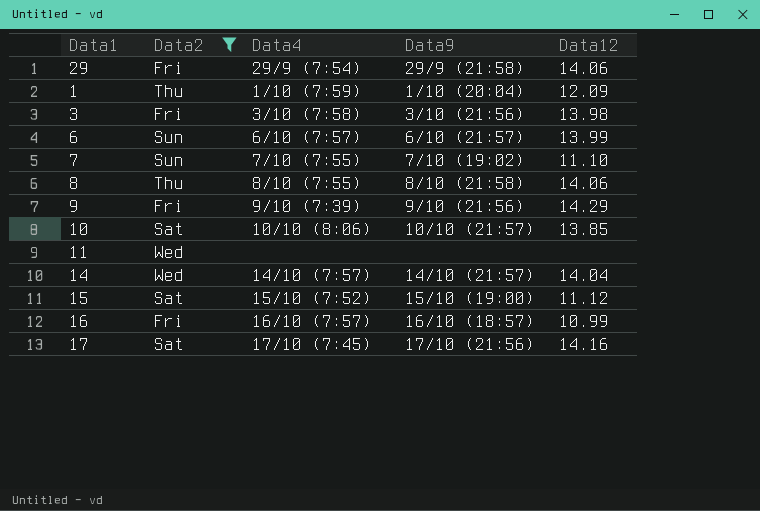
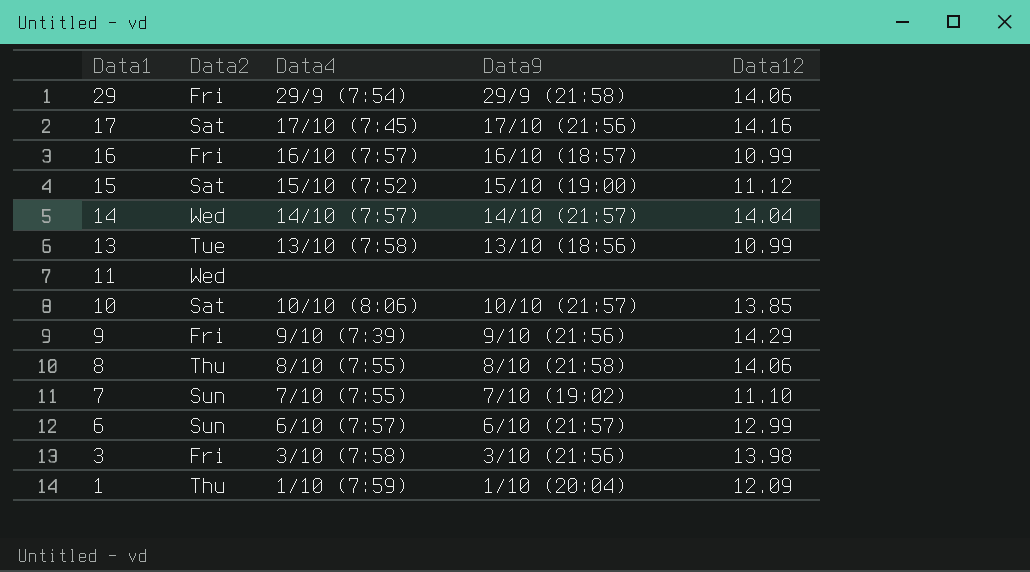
filter: Data2 != Tue -> none
row order: none -> Data1 descending
6 | Data12: 13.99 -> 12.99

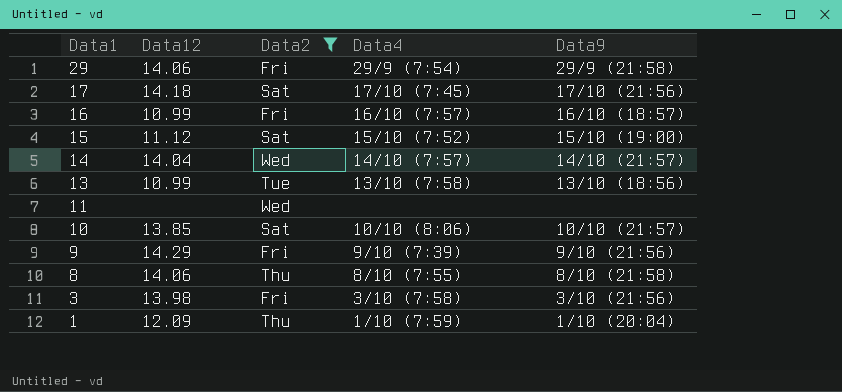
filter: none -> Data2 != Sun
column Data12 | position: 5 -> 2
17 | Data12: 14.16 -> 14.18

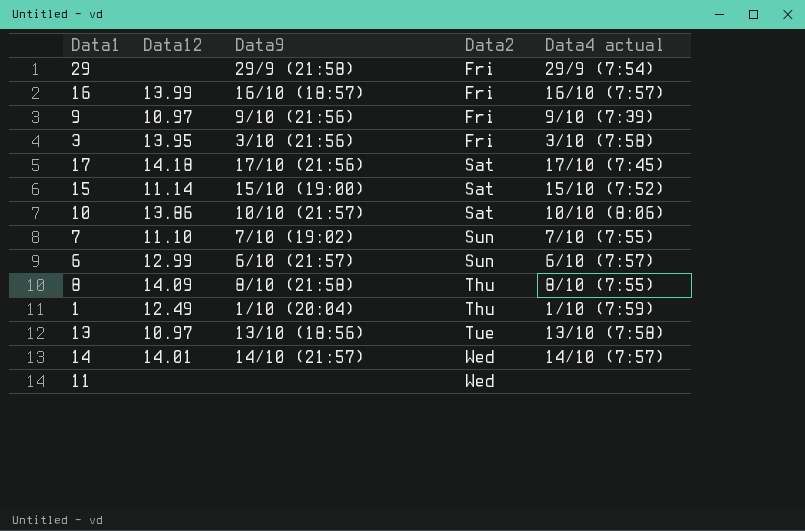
filter: Data2 != Sun -> none
row order: Data1 descending -> Data2 ascending
column Data9 | position: 5 -> 3
column name: Data4 -> Data4 actual
29 | Data12: 14.06 -> none
16 | Data12: 10.99 -> 13.99
9 | Data12: 14.29 -> 10.97
3 | Data12: 13.98 -> 13.95
15 | Data12: 11.12 -> 11.14
10 | Data12: 13.85 -> 13.86
8 | Data12: 14.06 -> 14.09
1 | Data12: 12.09 -> 12.49
13 | Data12: 10.99 -> 10.97
14 | Data12: 14.04 -> 14.01

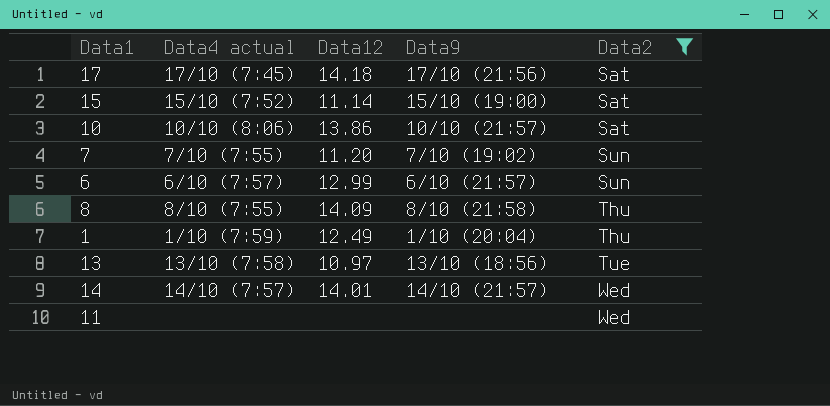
filter: none -> Data2 != Fri
column Data4 actual | position: 5 -> 2
7 | Data12: 11.10 -> 11.20

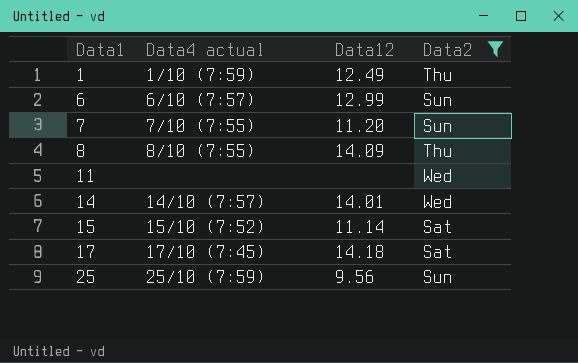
row order: Data2 ascending -> Data1 ascending
column Data9 | position: 4 -> none
row 10: 10/10 (8:06) | 13.86 | 10/10 (21:57) | Sat -> none
row 13: 13/10 (7:58) | 10.97 | 13/10 (18:56) | Tue -> none
row 25: none -> 25/10 (7:59) | 9.56 | Sun

